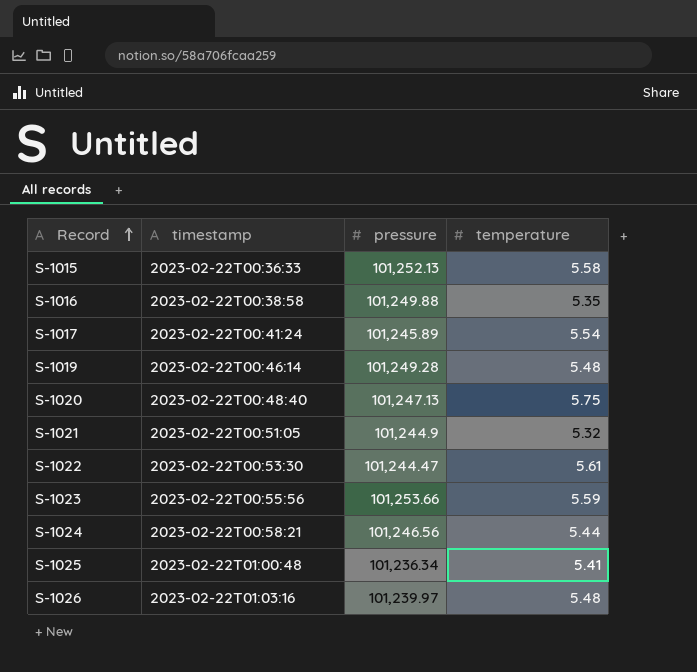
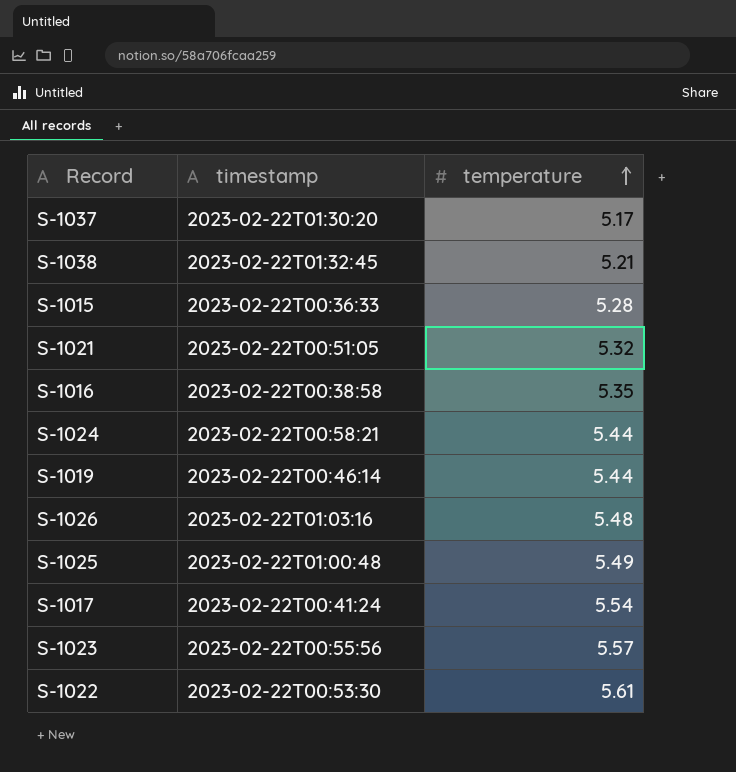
row order: Record ascending -> temperature ascending
column pressure | position: 3 -> none
row S-1020: 2023-02-22T00:48:40 | 101,247.13 | 5.75 -> none
row S-1037: none -> 2023-02-22T01:30:20 | 5.17
row S-1038: none -> 2023-02-22T01:32:45 | 5.21
S-1015 | temperature: 5.58 -> 5.28
S-1019 | temperature: 5.48 -> 5.44
S-1025 | temperature: 5.41 -> 5.49
S-1023 | temperature: 5.59 -> 5.57

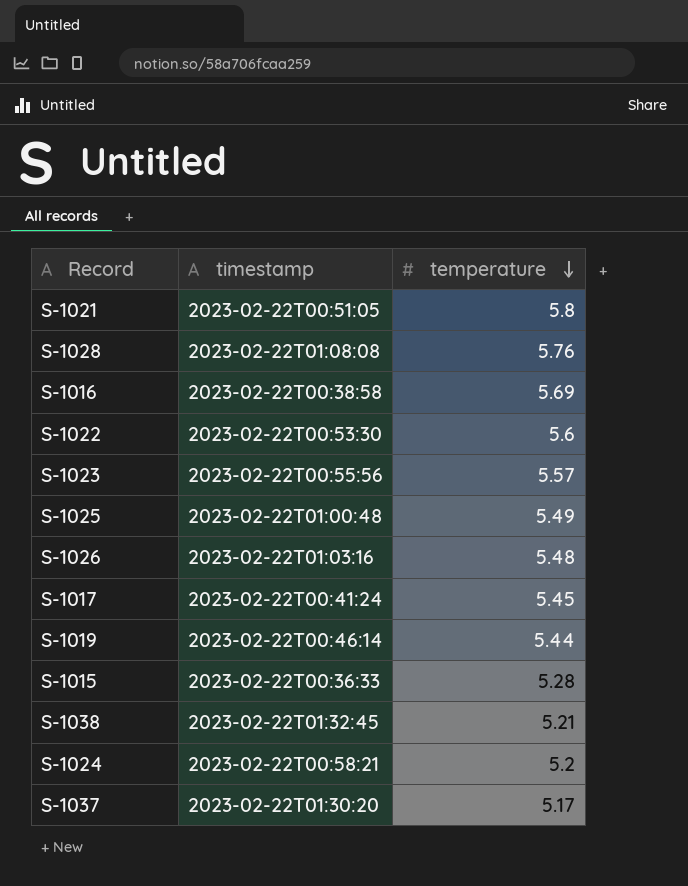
row order: temperature ascending -> temperature descending
S-1021 | temperature: 5.32 -> 5.8
row S-1028: none -> 2023-02-22T01:08:08 | 5.76
S-1016 | temperature: 5.35 -> 5.69
S-1022 | temperature: 5.61 -> 5.6
S-1017 | temperature: 5.54 -> 5.45
S-1024 | temperature: 5.44 -> 5.2

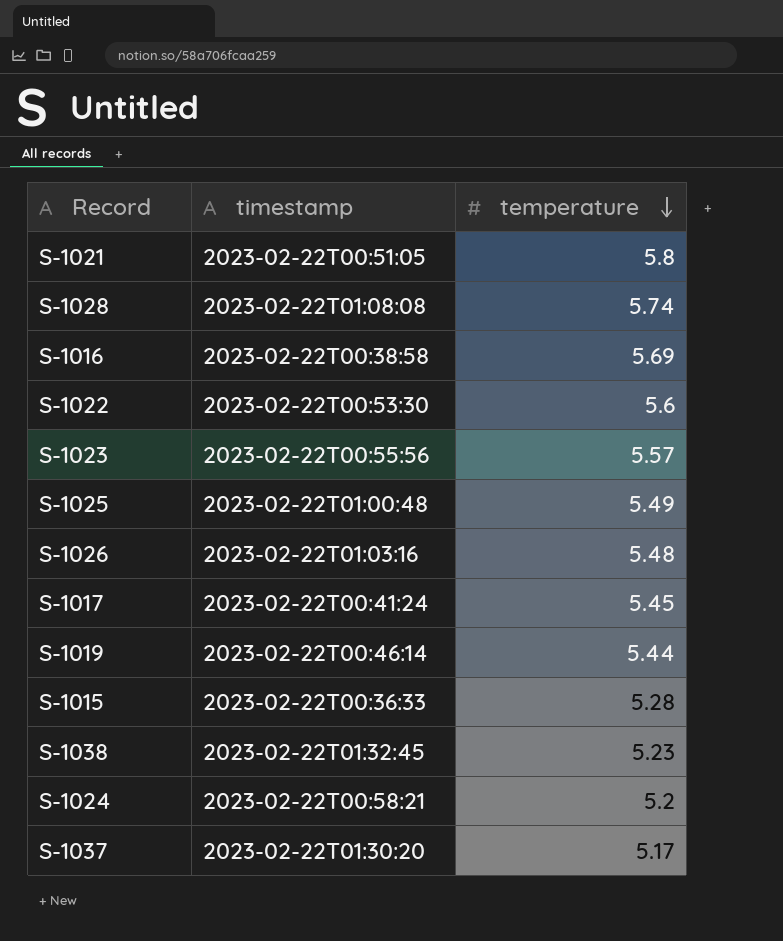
S-1028 | temperature: 5.76 -> 5.74
S-1038 | temperature: 5.21 -> 5.23

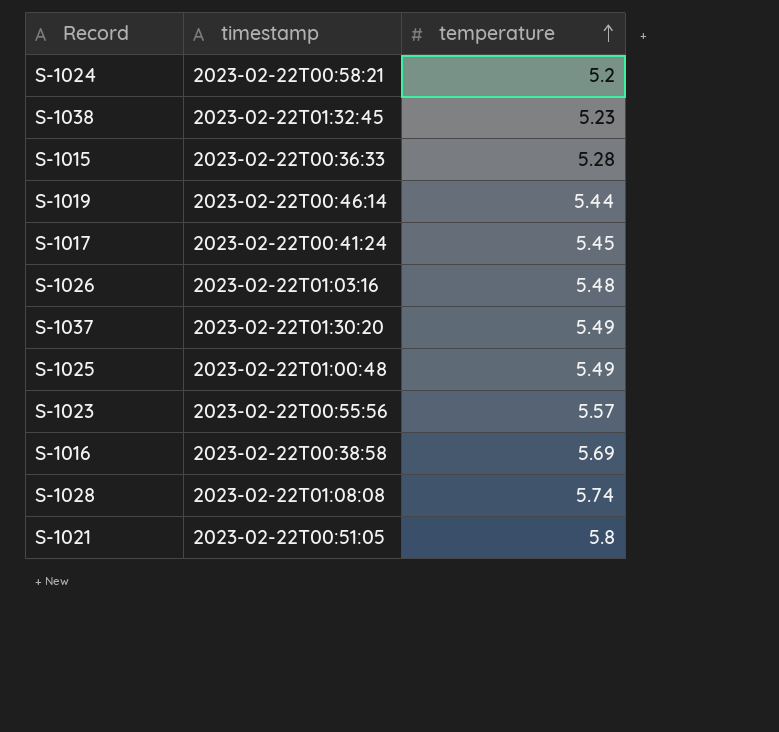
row order: temperature descending -> temperature ascending
row S-1022: 2023-02-22T00:53:30 | 5.6 -> none
S-1037 | temperature: 5.17 -> 5.49

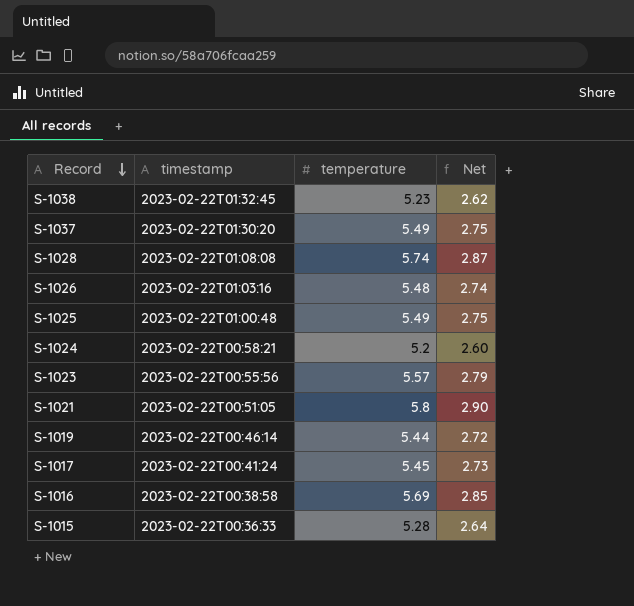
row order: temperature ascending -> Record descending
column Net | formula: none -> [temperature] * 0.5

